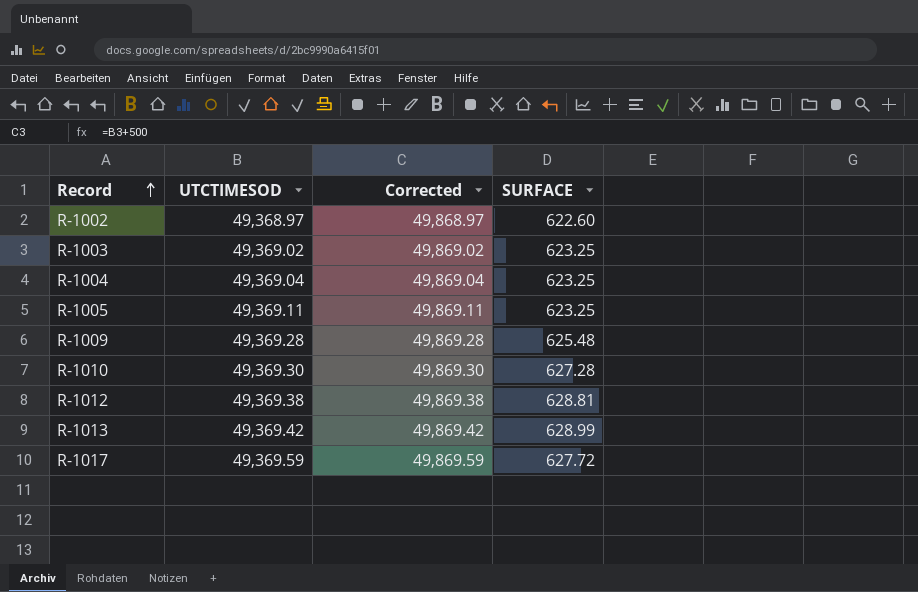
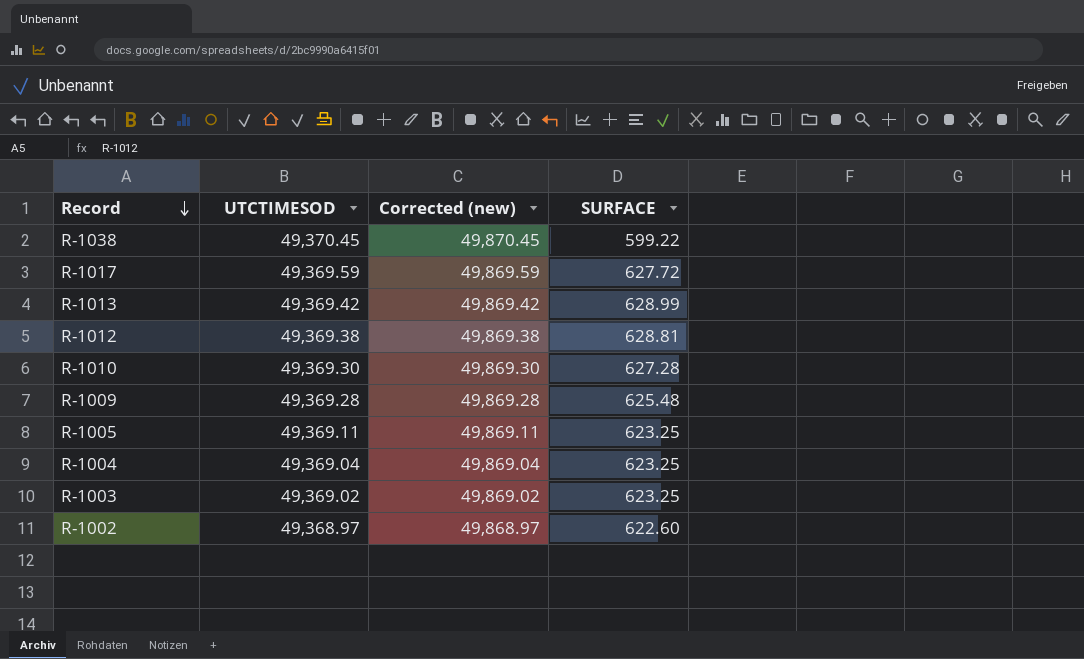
row order: Record ascending -> Record descending
column name: Corrected -> Corrected (new)
row R-1038: none -> 49,370.45 | 49,870.45 | 599.22

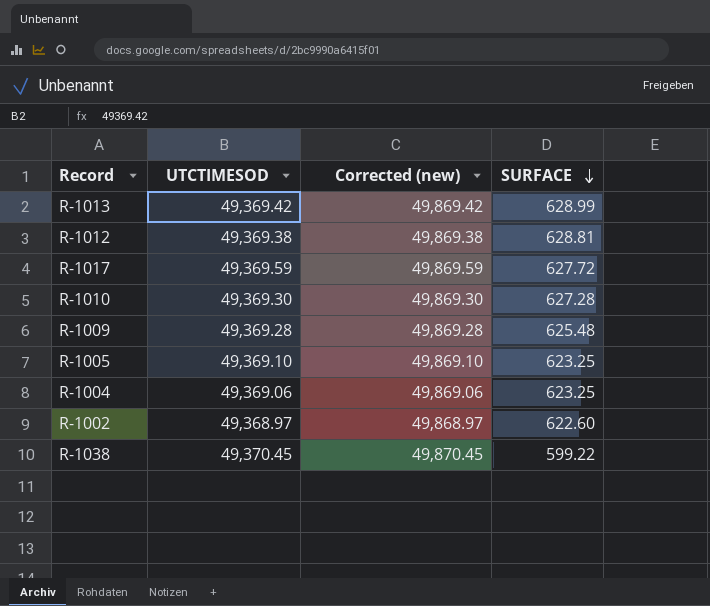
row order: Record descending -> SURFACE descending
row R-1003: 49,369.02 | 49,869.02 | 623.25 -> none
R-1005 | UTCTIMESOD: 49,369.11 -> 49,369.10
R-1005 | Corrected (new): 49,869.11 -> 49,869.10
R-1004 | UTCTIMESOD: 49,369.04 -> 49,369.06
R-1004 | Corrected (new): 49,869.04 -> 49,869.06

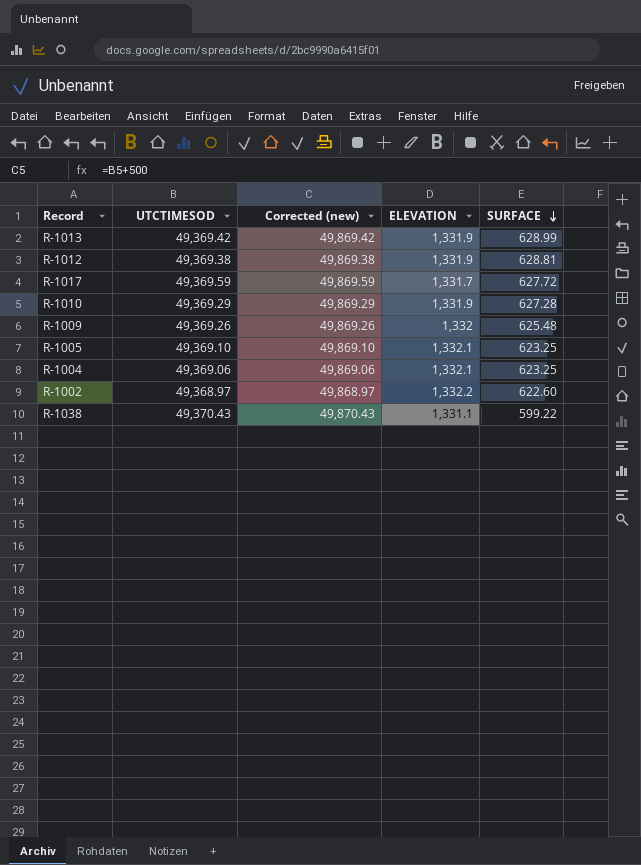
column ELEVATION | position: none -> 4
R-1010 | UTCTIMESOD: 49,369.30 -> 49,369.29
R-1010 | Corrected (new): 49,869.30 -> 49,869.29
R-1009 | UTCTIMESOD: 49,369.28 -> 49,369.26
R-1009 | Corrected (new): 49,869.28 -> 49,869.26
R-1038 | UTCTIMESOD: 49,370.45 -> 49,370.43
R-1038 | Corrected (new): 49,870.45 -> 49,870.43

